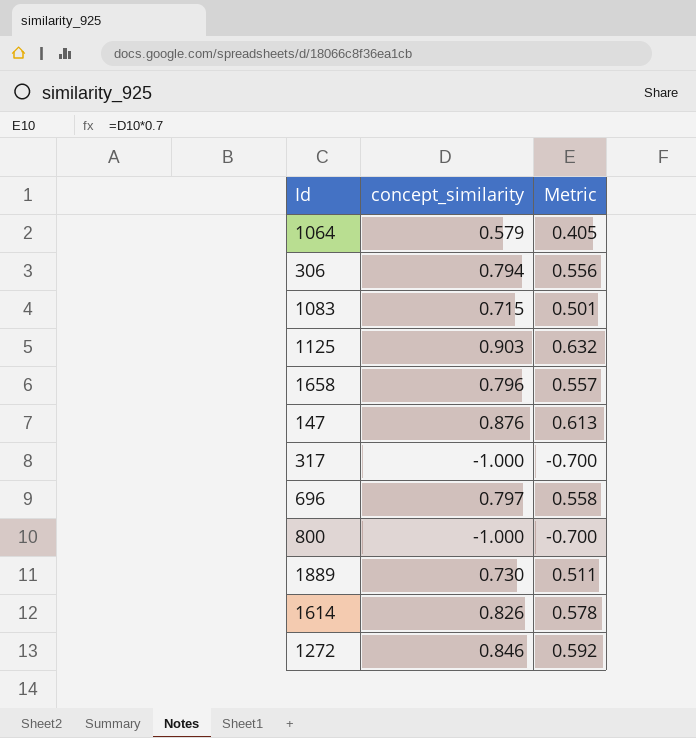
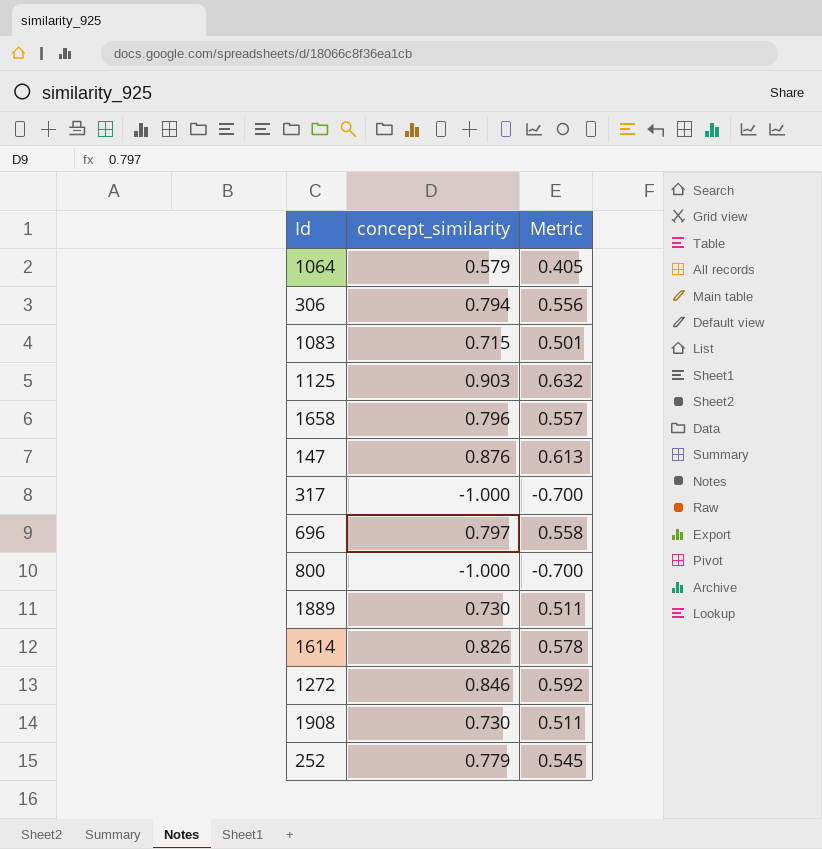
row 1908: none -> 0.730 | 0.511
row 252: none -> 0.779 | 0.545

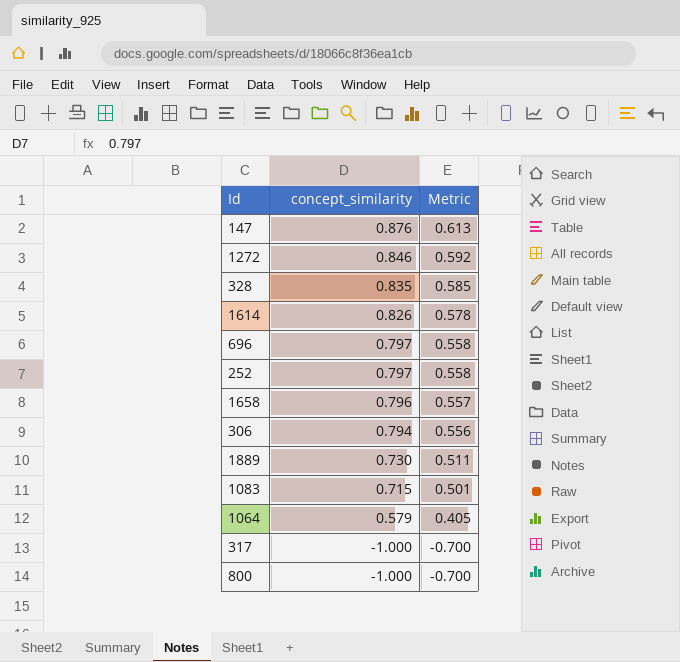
row order: none -> concept_similarity descending
row 1125: 0.903 | 0.632 -> none
row 1908: 0.730 | 0.511 -> none
row 328: none -> 0.835 | 0.585
252 | concept_similarity: 0.779 -> 0.797
252 | Metric: 0.545 -> 0.558

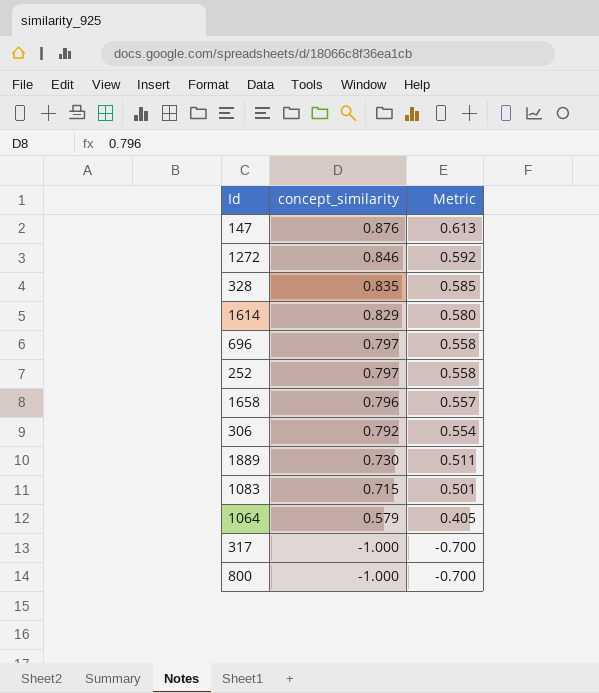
1614 | concept_similarity: 0.826 -> 0.829
1614 | Metric: 0.578 -> 0.580
306 | concept_similarity: 0.794 -> 0.792
306 | Metric: 0.556 -> 0.554

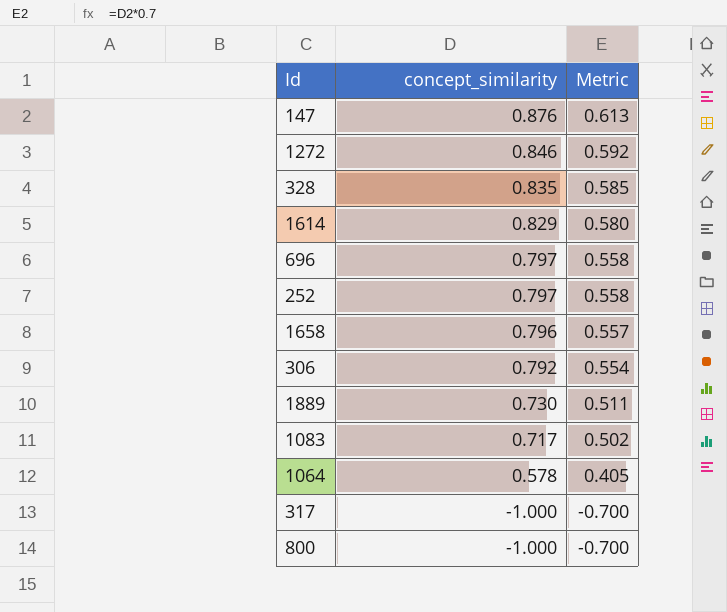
1083 | concept_similarity: 0.715 -> 0.717
1083 | Metric: 0.501 -> 0.502
1064 | concept_similarity: 0.579 -> 0.578

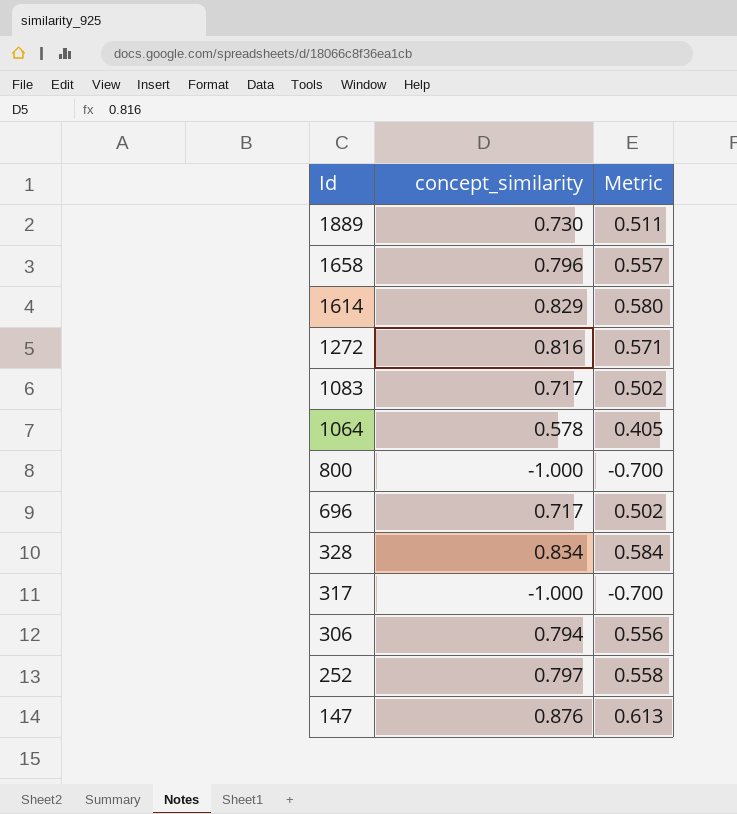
row order: concept_similarity descending -> Id descending
1272 | concept_similarity: 0.846 -> 0.816
1272 | Metric: 0.592 -> 0.571
696 | concept_similarity: 0.797 -> 0.717
696 | Metric: 0.558 -> 0.502
328 | concept_similarity: 0.835 -> 0.834
328 | Metric: 0.585 -> 0.584
306 | concept_similarity: 0.792 -> 0.794
306 | Metric: 0.554 -> 0.556

